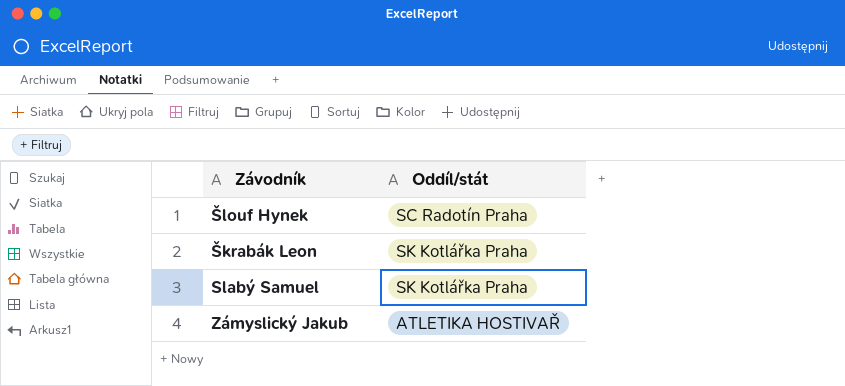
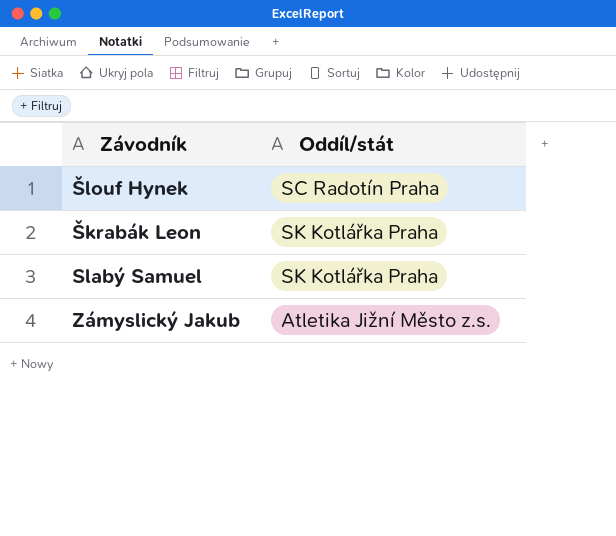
Zámyslický Jakub | Oddíl/stát: ATLETIKA HOSTIVAŘ -> Atletika Jižní Město z.s.

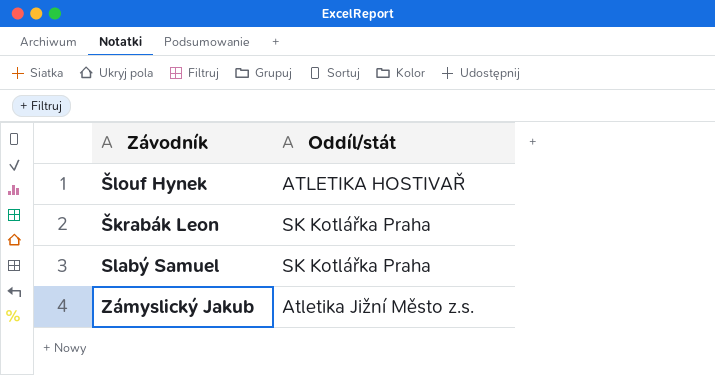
Šlouf Hynek | Oddíl/stát: SC Radotín Praha -> ATLETIKA HOSTIVAŘ

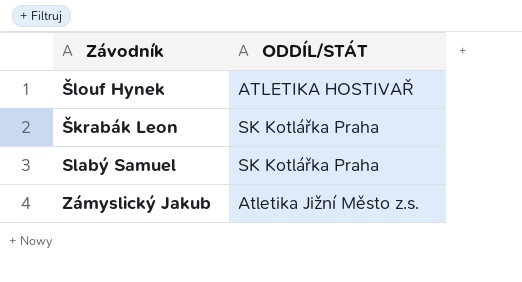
column name: Oddíl/stát -> ODDÍL/STÁT

